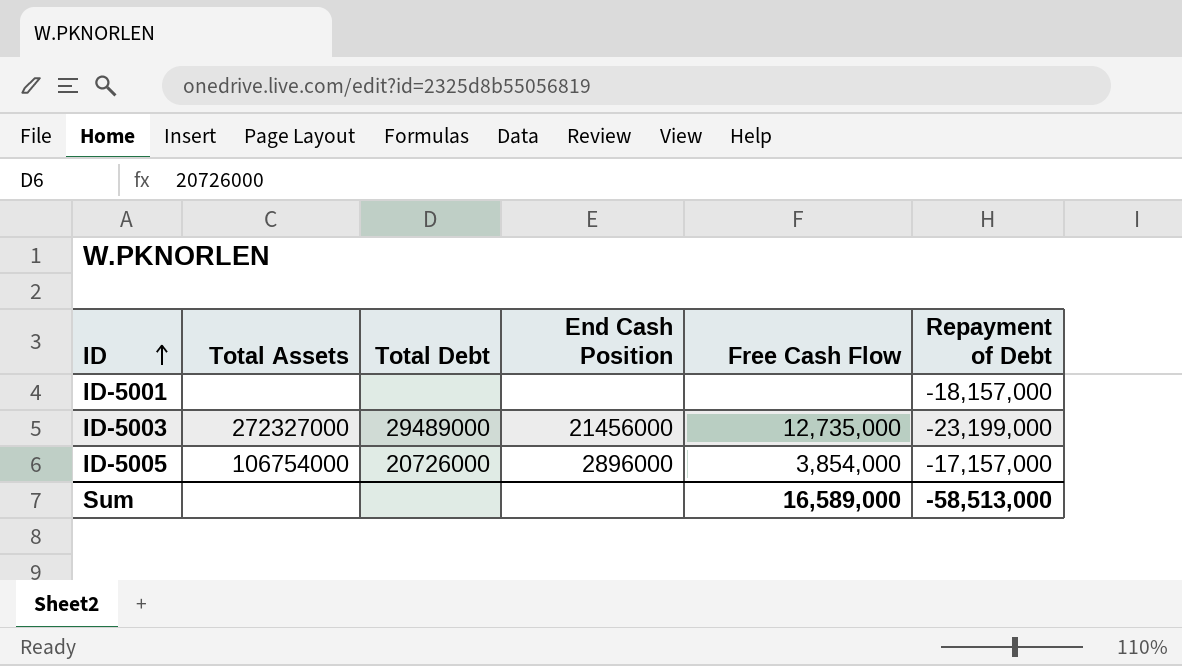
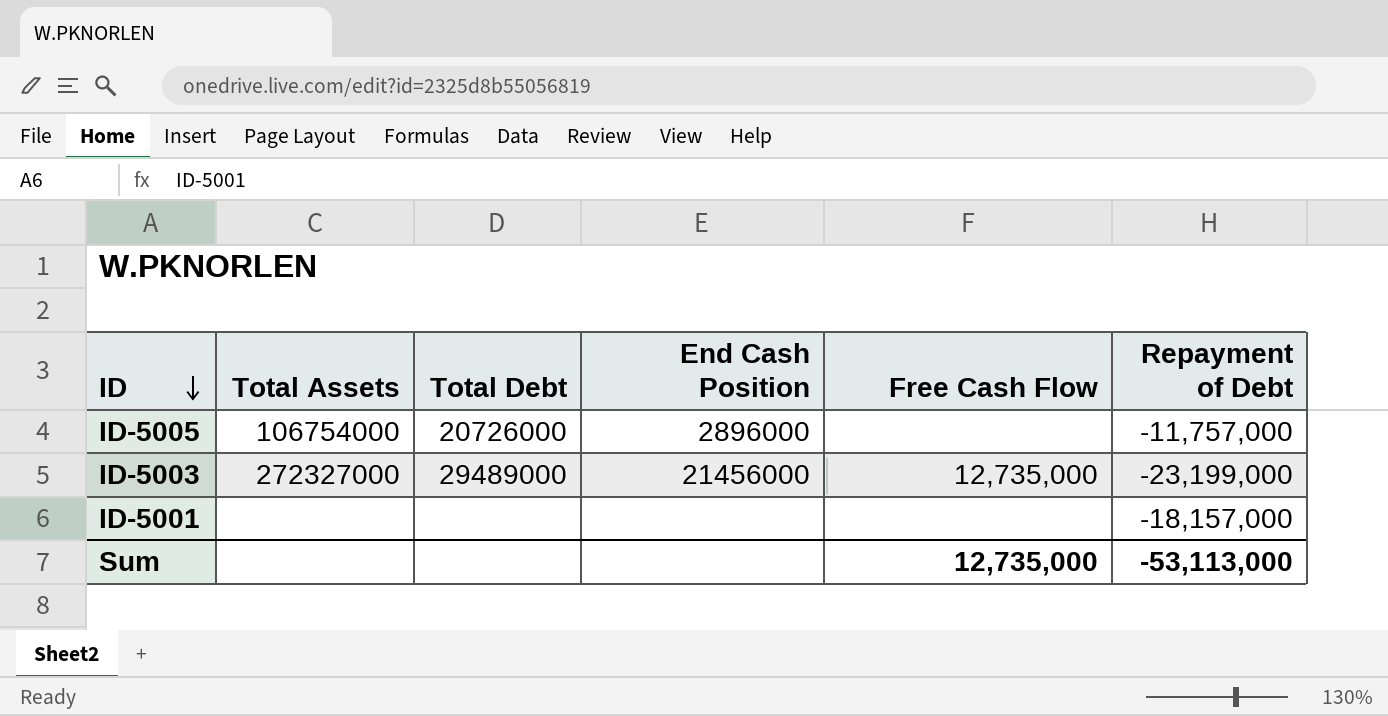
row order: ID ascending -> ID descending
ID-5005 | Free Cash Flow: 3,854,000 -> none
ID-5005 | Repayment of Debt: -17,157,000 -> -11,757,000
Sum | Free Cash Flow: 16,589,000 -> 12,735,000
Sum | Repayment of Debt: -58,513,000 -> -53,113,000

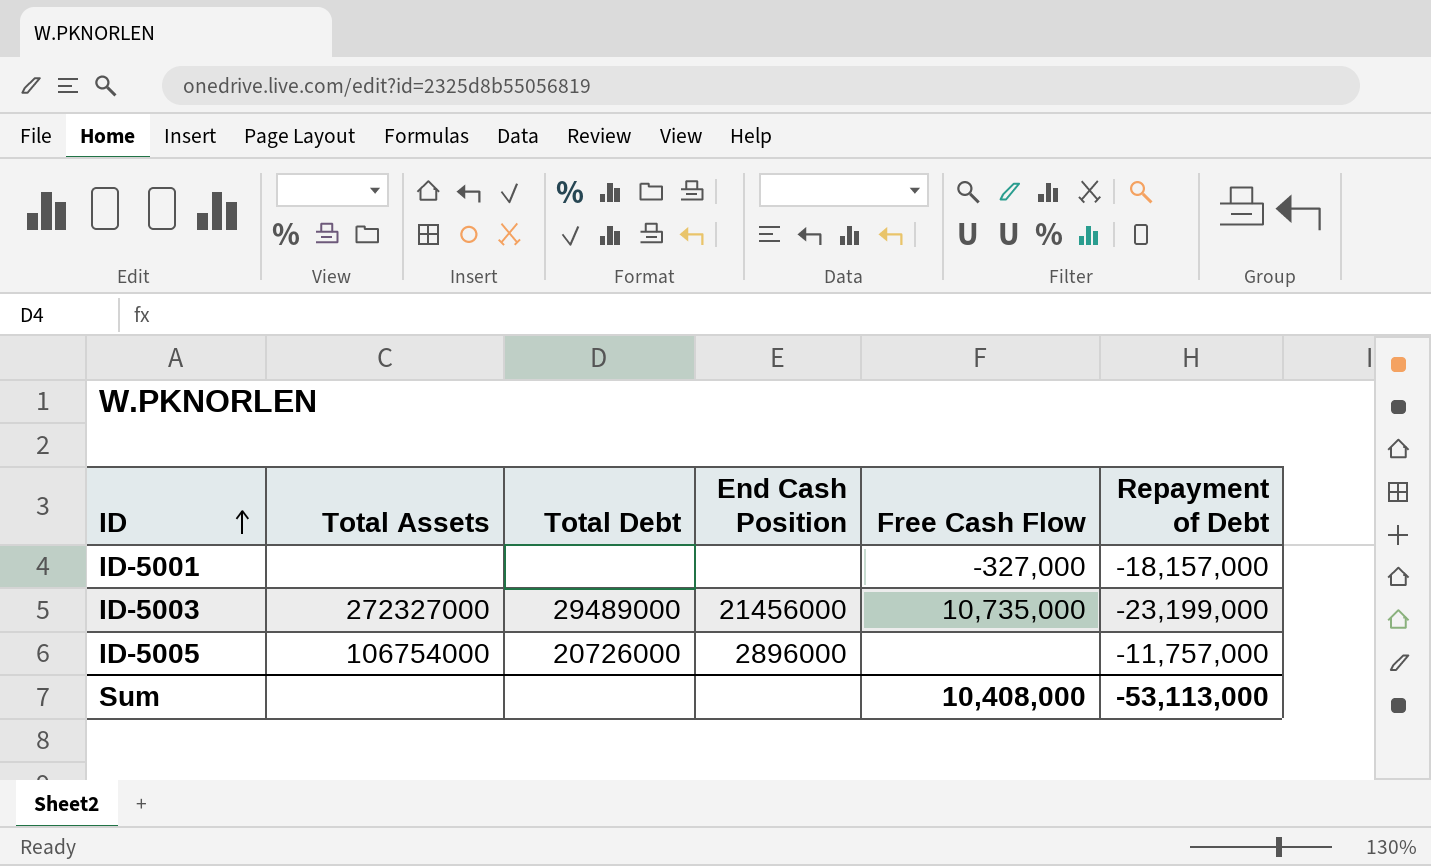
row order: ID descending -> ID ascending
ID-5001 | Free Cash Flow: none -> -327,000
ID-5003 | Free Cash Flow: 12,735,000 -> 10,735,000
Sum | Free Cash Flow: 12,735,000 -> 10,408,000

